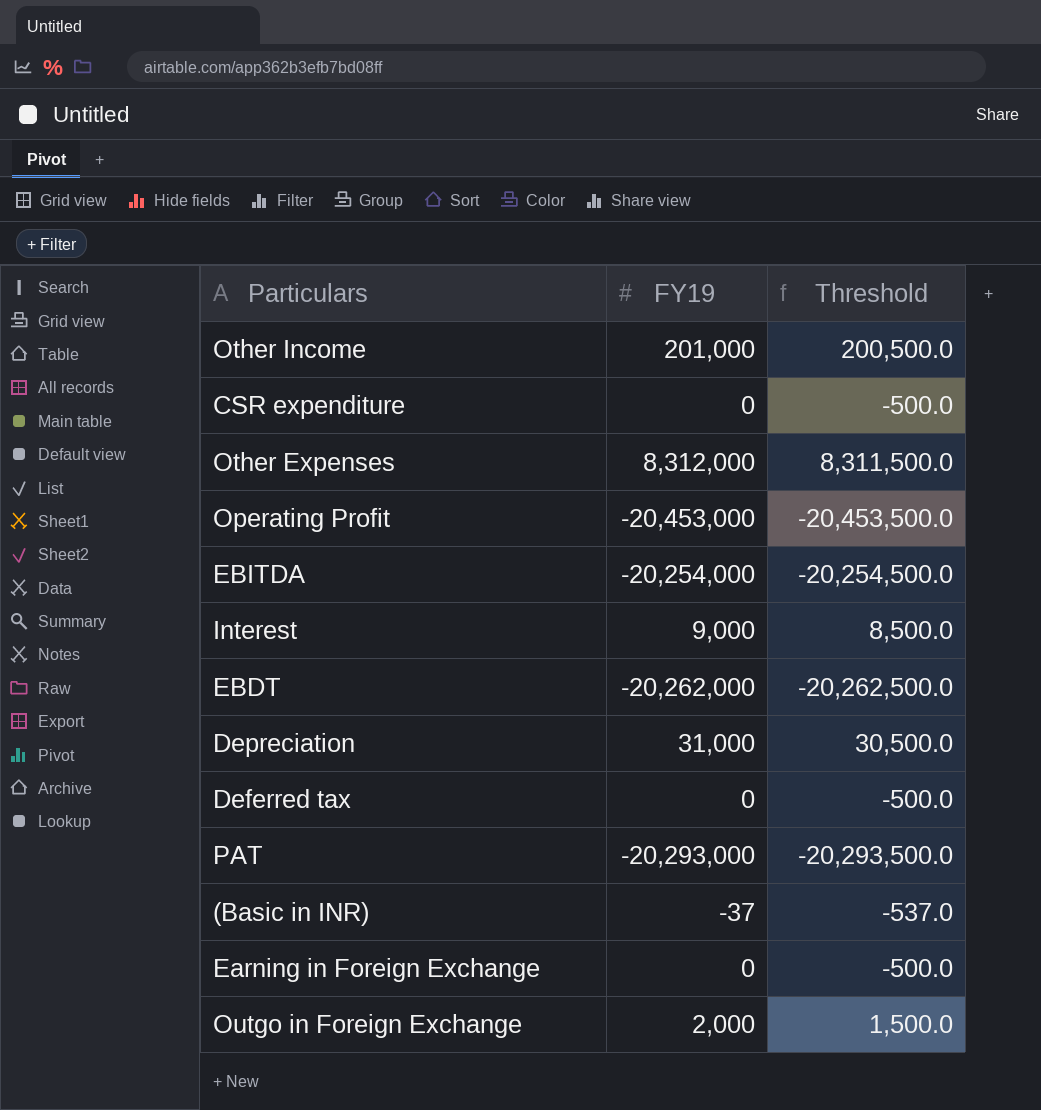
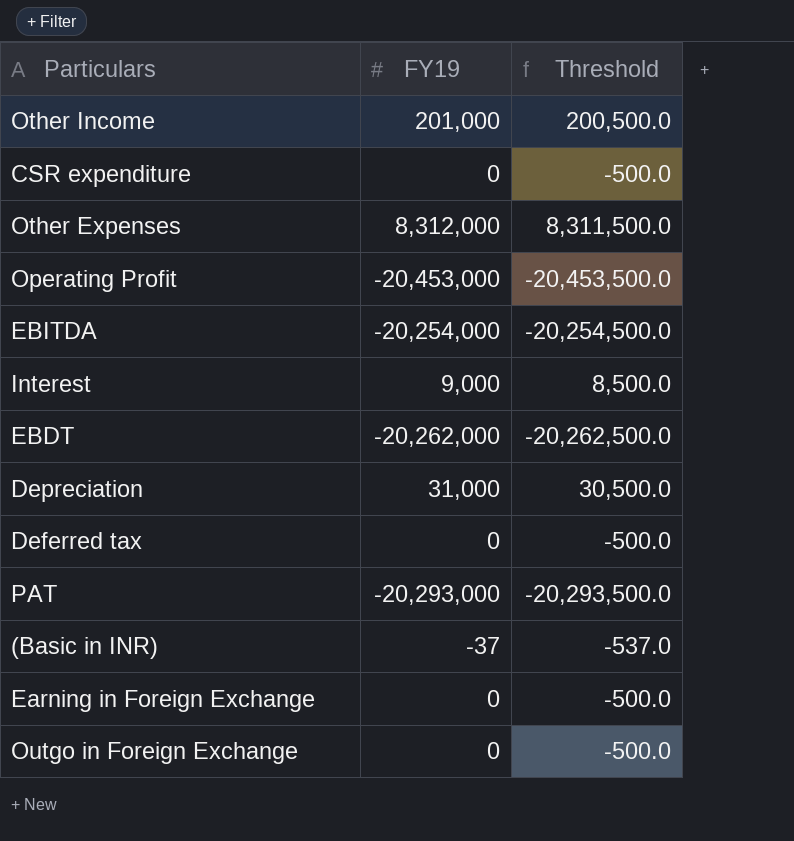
Outgo in Foreign Exchange | FY19: 2,000 -> 0
Outgo in Foreign Exchange | Threshold: 1,500.0 -> -500.0

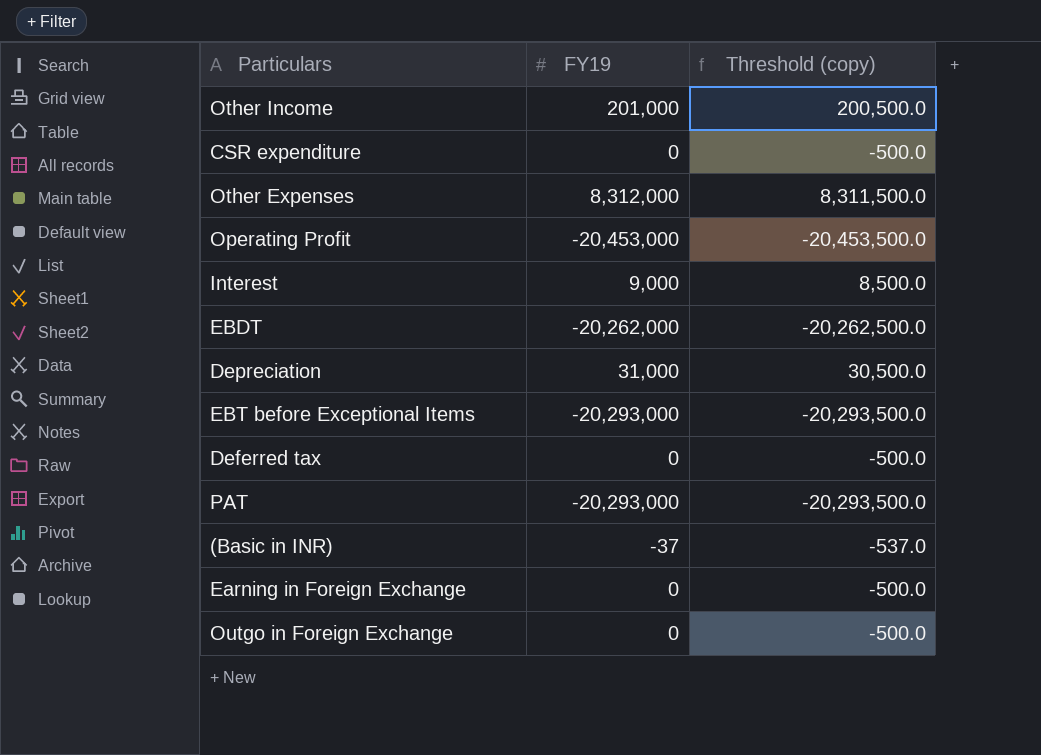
column name: Threshold -> Threshold (copy)
row EBITDA: -20,254,000 | -20,254,500.0 -> none
row EBT before Exceptional Items: none -> -20,293,000 | -20,293,500.0

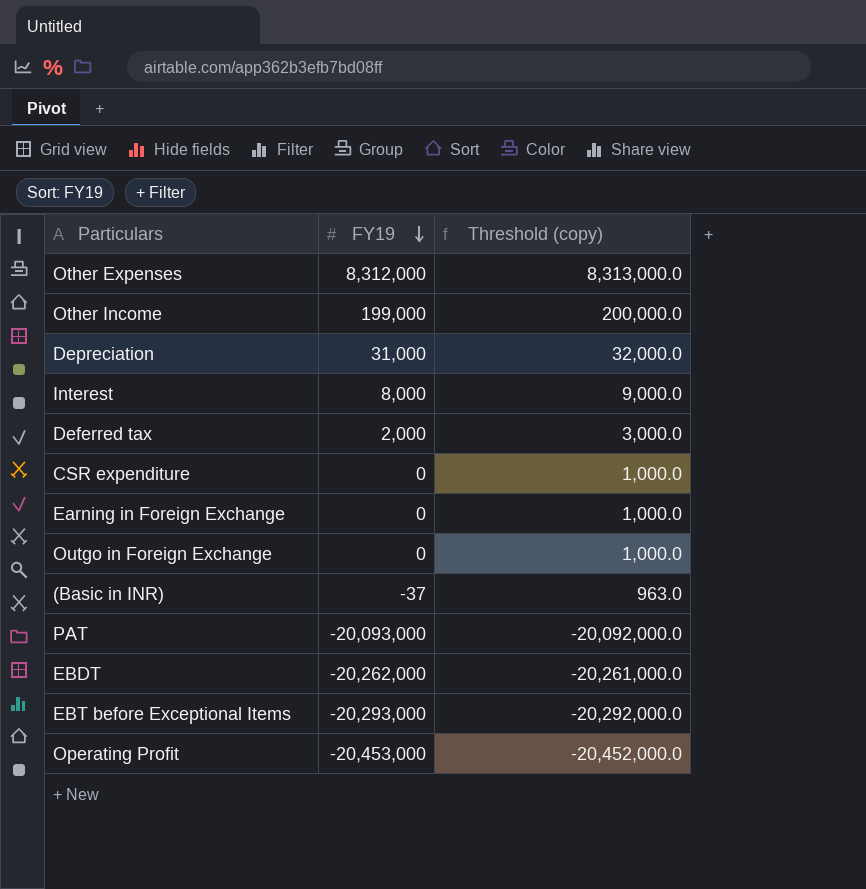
row order: none -> FY19 descending
column Threshold (copy) | formula: [FY19] - 500 -> [FY19] + 1000
Other Income | FY19: 201,000 -> 199,000
Interest | FY19: 9,000 -> 8,000
Deferred tax | FY19: 0 -> 2,000
PAT | FY19: -20,293,000 -> -20,093,000

